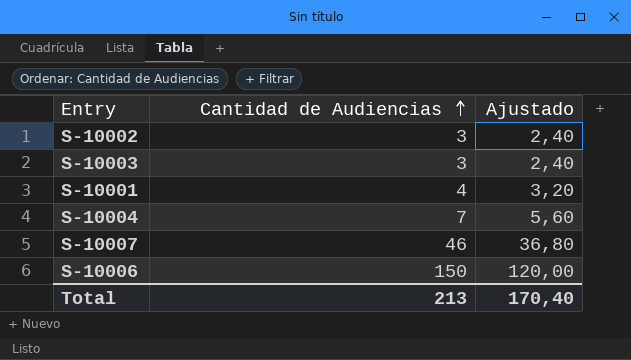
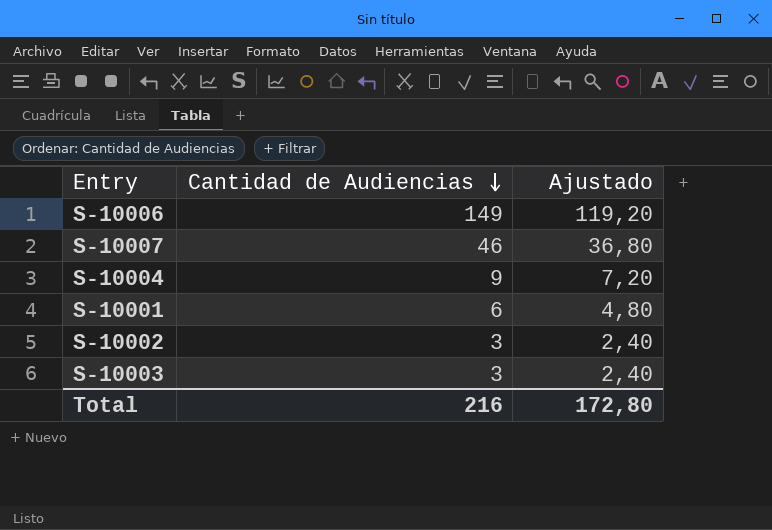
row order: Cantidad de Audiencias ascending -> Cantidad de Audiencias descending
S-10006 | Cantidad de Audiencias: 150 -> 149
S-10006 | Ajustado: 120,00 -> 119,20
S-10004 | Cantidad de Audiencias: 7 -> 9
S-10004 | Ajustado: 5,60 -> 7,20
S-10001 | Cantidad de Audiencias: 4 -> 6
S-10001 | Ajustado: 3,20 -> 4,80
Total | Cantidad de Audiencias: 213 -> 216
Total | Ajustado: 170,40 -> 172,80

